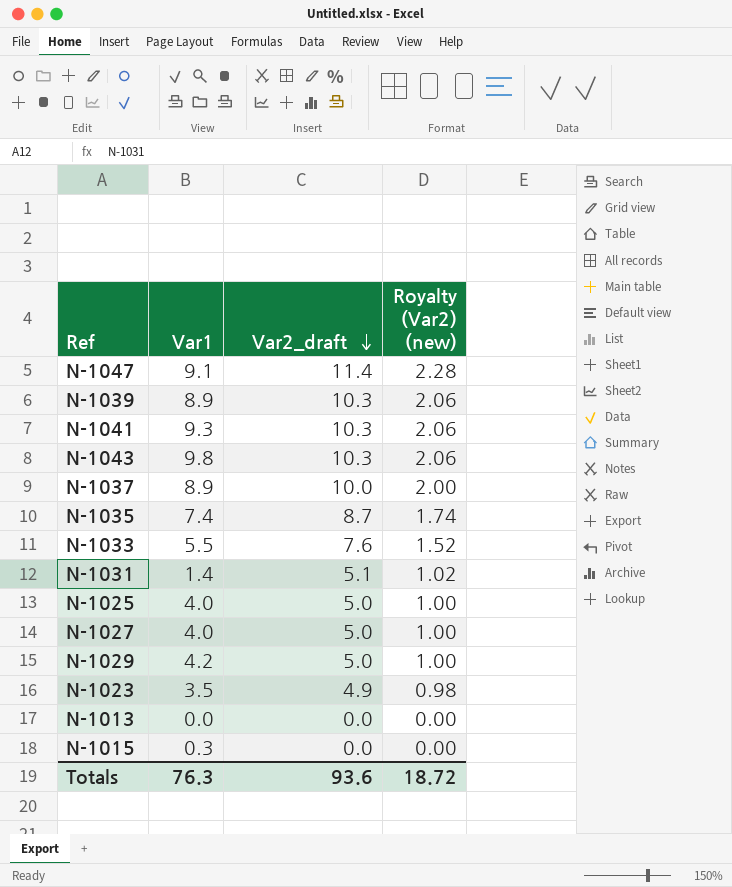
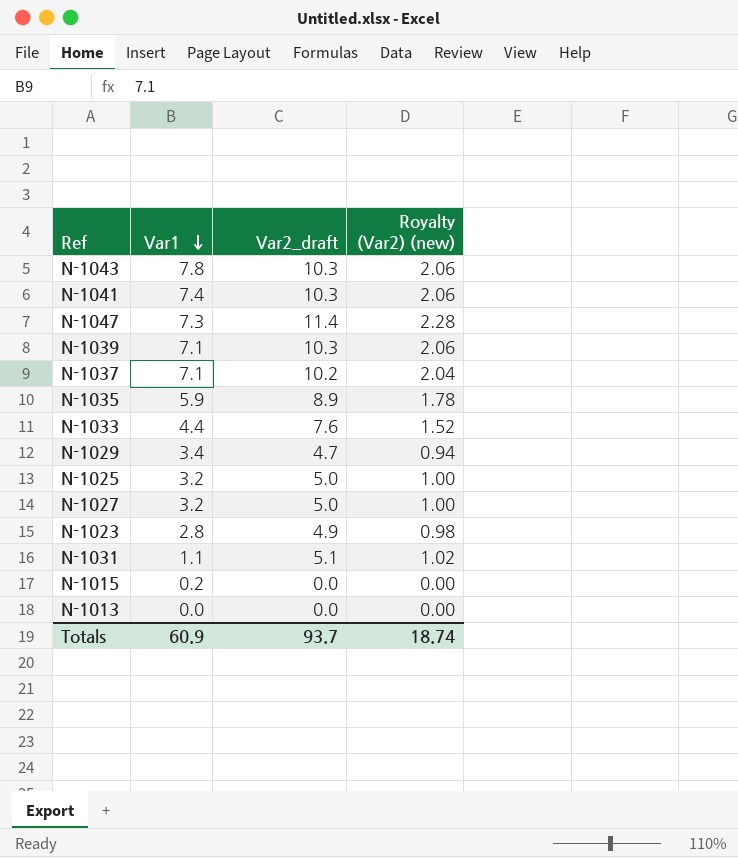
row order: Var2_draft descending -> Var1 descending
N-1043 | Var1: 9.8 -> 7.8
N-1041 | Var1: 9.3 -> 7.4
N-1047 | Var1: 9.1 -> 7.3
N-1039 | Var1: 8.9 -> 7.1
N-1037 | Var1: 8.9 -> 7.1
N-1037 | Var2_draft: 10.0 -> 10.2
N-1037 | Royalty (Var2) (new): 2.00 -> 2.04
N-1035 | Var1: 7.4 -> 5.9
N-1035 | Var2_draft: 8.7 -> 8.9
N-1035 | Royalty (Var2) (new): 1.74 -> 1.78
N-1033 | Var1: 5.5 -> 4.4
N-1029 | Var1: 4.2 -> 3.4
N-1029 | Var2_draft: 5.0 -> 4.7
N-1029 | Royalty (Var2) (new): 1.00 -> 0.94
N-1025 | Var1: 4.0 -> 3.2
N-1027 | Var1: 4.0 -> 3.2
N-1023 | Var1: 3.5 -> 2.8
N-1031 | Var1: 1.4 -> 1.1
N-1015 | Var1: 0.3 -> 0.2
Totals | Var1: 76.3 -> 60.9
Totals | Var2_draft: 93.6 -> 93.7
Totals | Royalty (Var2) (new): 18.72 -> 18.74

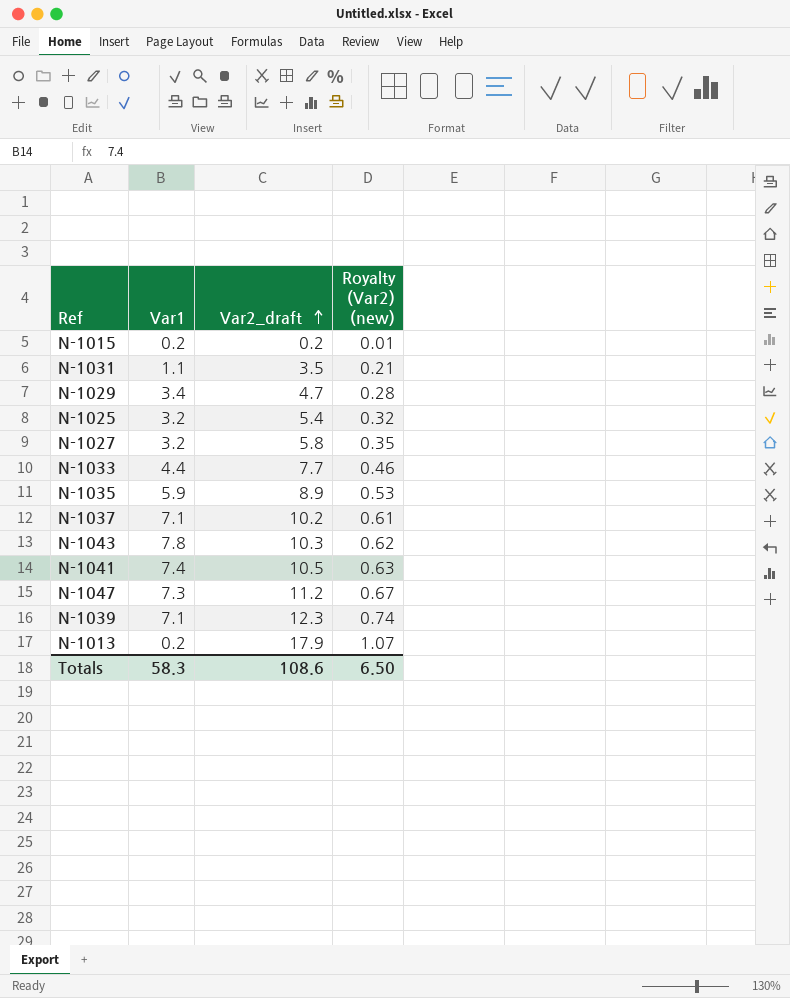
row order: Var1 descending -> Var2_draft ascending
column Royalty (Var2) (new) | formula: [Var2_draft] * 0.2 -> [Var2_draft] * 0.06
row N-1023: 2.8 | 4.9 | 0.98 -> none
N-1015 | Var2_draft: 0.0 -> 0.2
N-1031 | Var2_draft: 5.1 -> 3.5
N-1025 | Var2_draft: 5.0 -> 5.4
N-1027 | Var2_draft: 5.0 -> 5.8
N-1033 | Var2_draft: 7.6 -> 7.7
N-1041 | Var2_draft: 10.3 -> 10.5
N-1047 | Var2_draft: 11.4 -> 11.2
N-1039 | Var2_draft: 10.3 -> 12.3
N-1013 | Var1: 0.0 -> 0.2
N-1013 | Var2_draft: 0.0 -> 17.9
Totals | Var1: 60.9 -> 58.3
Totals | Var2_draft: 93.7 -> 108.6
Totals | Royalty (Var2) (new): 18.74 -> 6.50

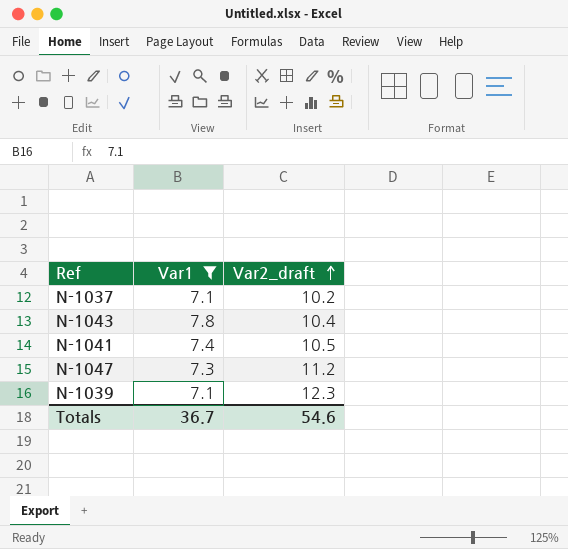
filter: none -> Var1 >= 7.1
column Royalty (Var2) (new) | formula: [Var2_draft] * 0.06 -> none
N-1043 | Var2_draft: 10.3 -> 10.4
Totals | Var1: 58.3 -> 36.7
Totals | Var2_draft: 108.6 -> 54.6

